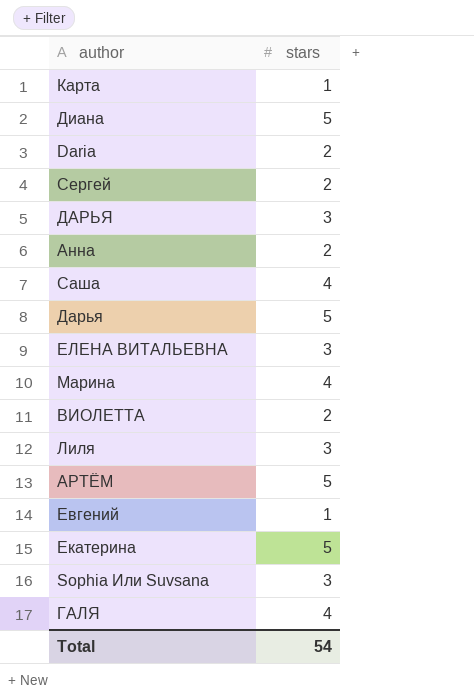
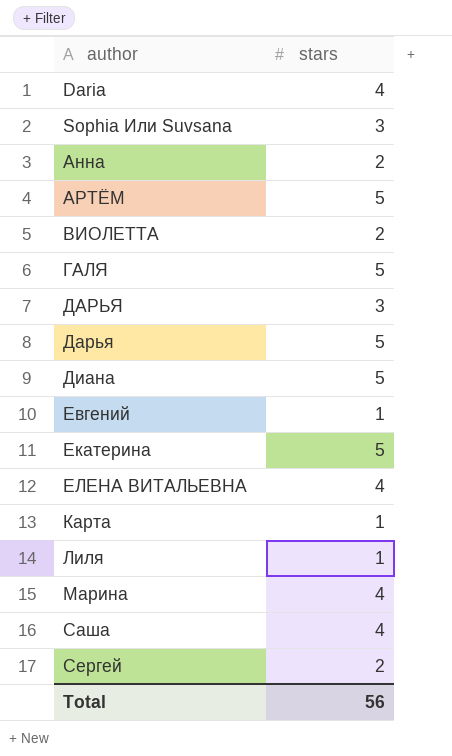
row order: none -> author ascending
Daria | stars: 2 -> 4
ГАЛЯ | stars: 4 -> 5
ЕЛЕНА ВИТАЛЬЕВНА | stars: 3 -> 4
Лиля | stars: 3 -> 1
Total | stars: 54 -> 56

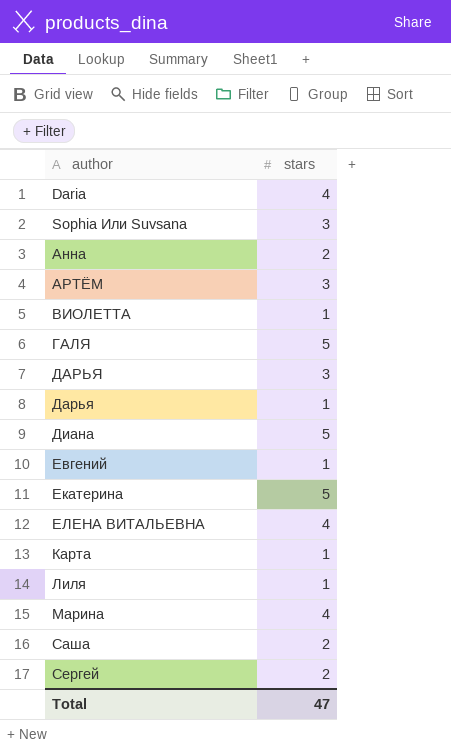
АРТЁМ | stars: 5 -> 3
ВИОЛЕТТА | stars: 2 -> 1
Дарья | stars: 5 -> 1
Саша | stars: 4 -> 2
Total | stars: 56 -> 47

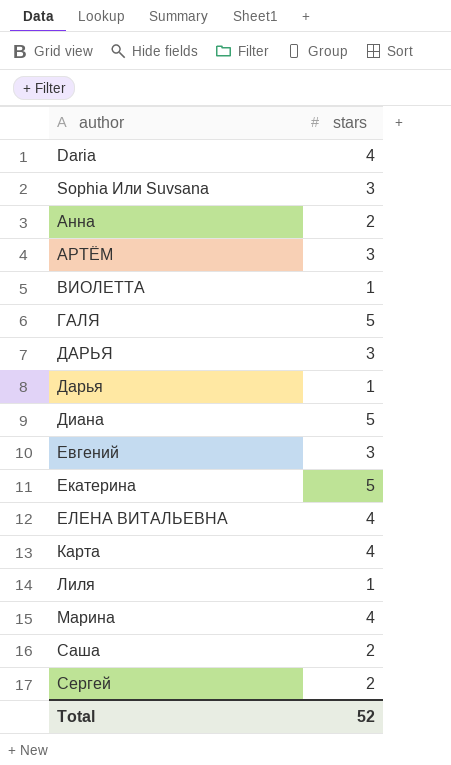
Евгений | stars: 1 -> 3
Карта | stars: 1 -> 4
Total | stars: 47 -> 52

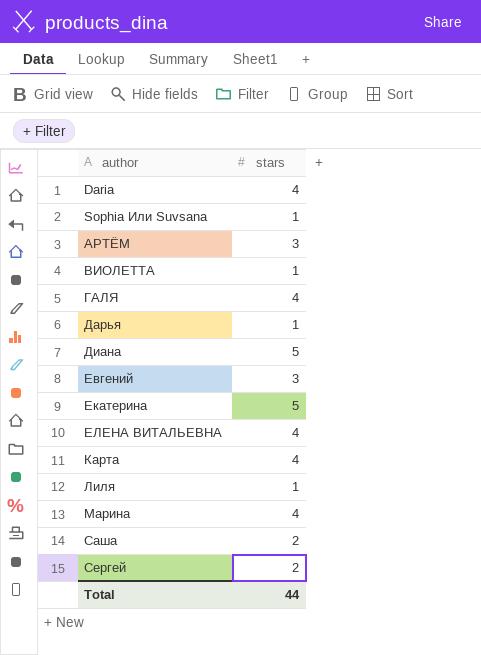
row Анна: 2 -> none
row ДАРЬЯ: 3 -> none
Sophia Или Suvsana | stars: 3 -> 1
ГАЛЯ | stars: 5 -> 4
Total | stars: 52 -> 44

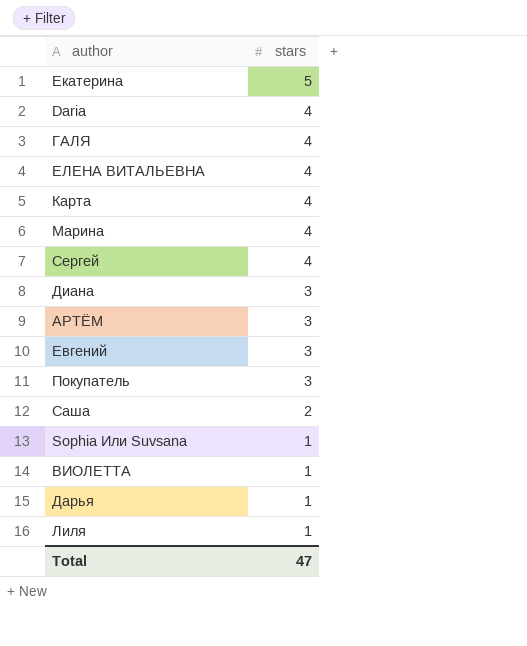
row order: author ascending -> stars descending
Сергей | stars: 2 -> 4
Диана | stars: 5 -> 3
row Покупатель: none -> 3
Total | stars: 44 -> 47

